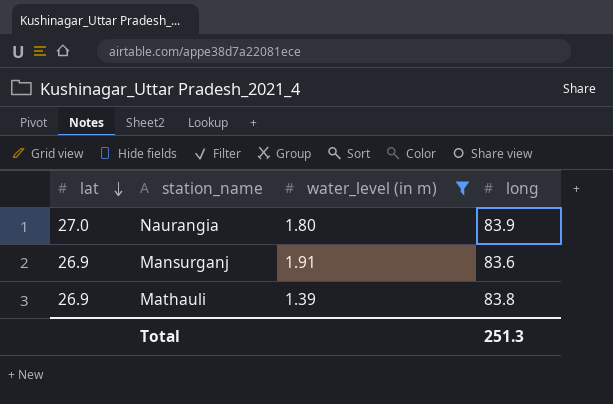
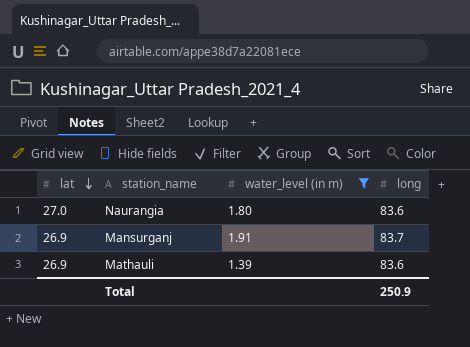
Naurangia | long: 83.9 -> 83.6
Mansurganj | long: 83.6 -> 83.7
Mathauli | long: 83.8 -> 83.6
Total | long: 251.3 -> 250.9

